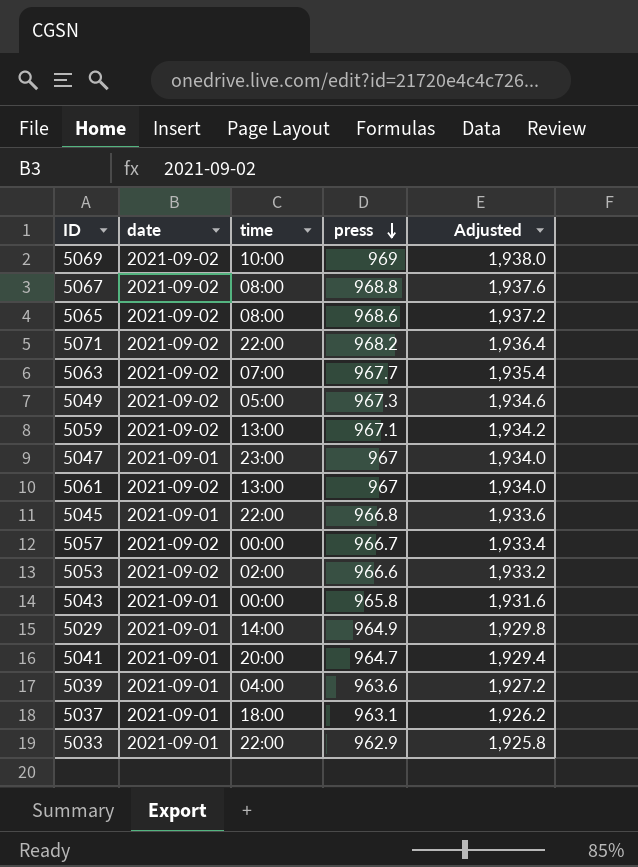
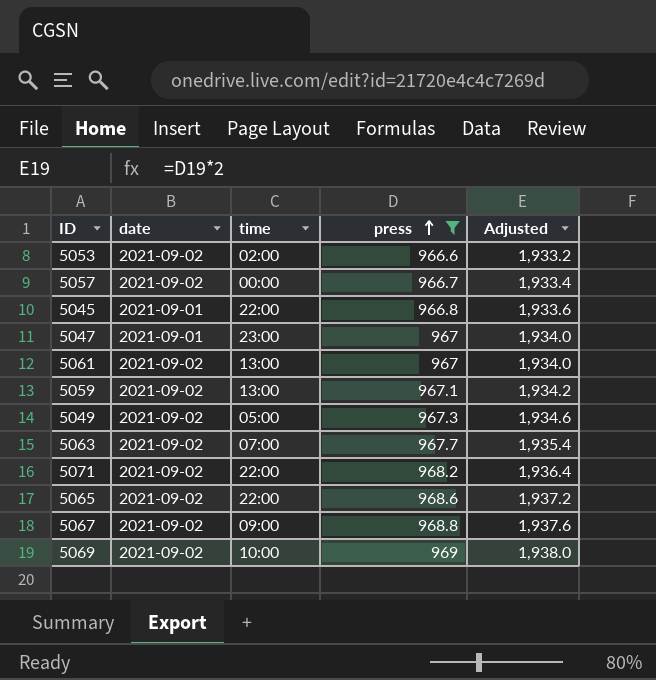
filter: none -> press >= 966.6
row order: press descending -> press ascending
5065 | time: 08:00 -> 22:00
5067 | time: 08:00 -> 09:00

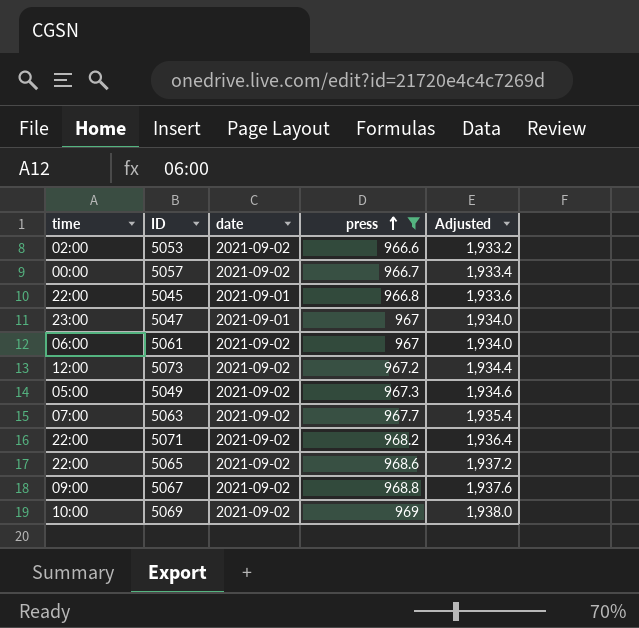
column time | position: 3 -> 1
row 5059: 2021-09-02 | 13:00 | 967.1 | 1,934.2 -> none
5061 | time: 13:00 -> 06:00
row 5073: none -> 12:00 | 2021-09-02 | 967.2 | 1,934.4

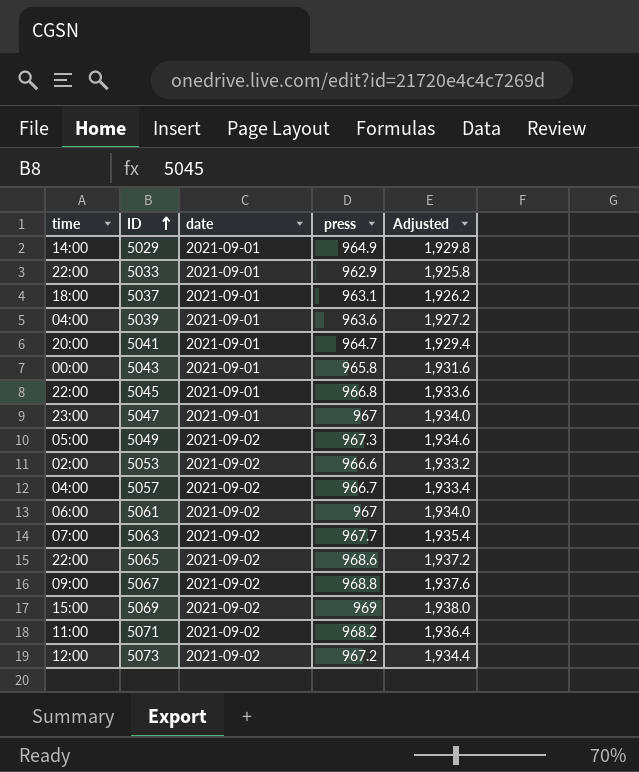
filter: press >= 966.6 -> none
row order: press ascending -> ID ascending
5057 | time: 00:00 -> 04:00
5069 | time: 10:00 -> 15:00
5071 | time: 22:00 -> 11:00

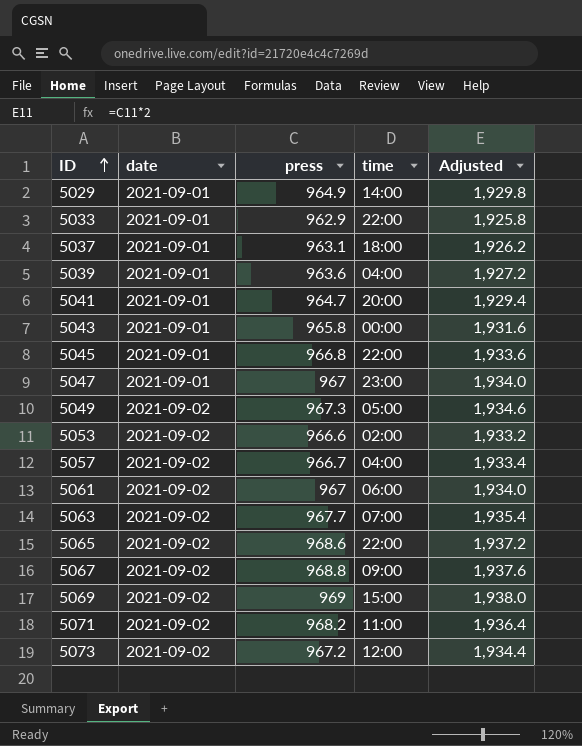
column time | position: 1 -> 4

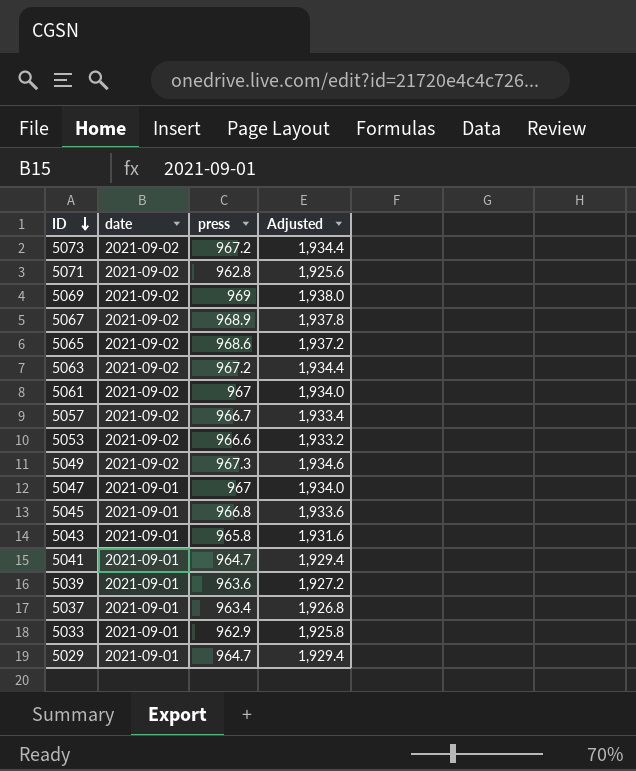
row order: ID ascending -> ID descending
column time | position: 4 -> none
5071 | press: 968.2 -> 962.8
5071 | Adjusted: 1,936.4 -> 1,925.6
5067 | press: 968.8 -> 968.9
5067 | Adjusted: 1,937.6 -> 1,937.8
5063 | press: 967.7 -> 967.2
5063 | Adjusted: 1,935.4 -> 1,934.4
5037 | press: 963.1 -> 963.4
5037 | Adjusted: 1,926.2 -> 1,926.8
5029 | press: 964.9 -> 964.7
5029 | Adjusted: 1,929.8 -> 1,929.4

